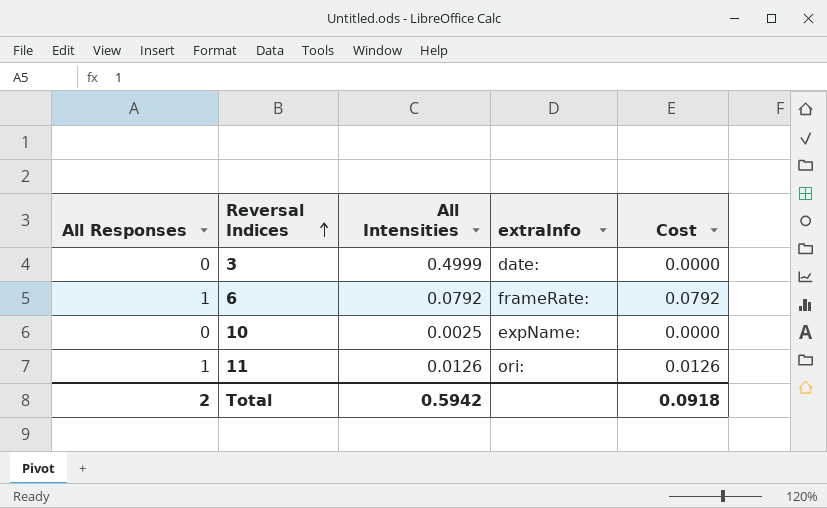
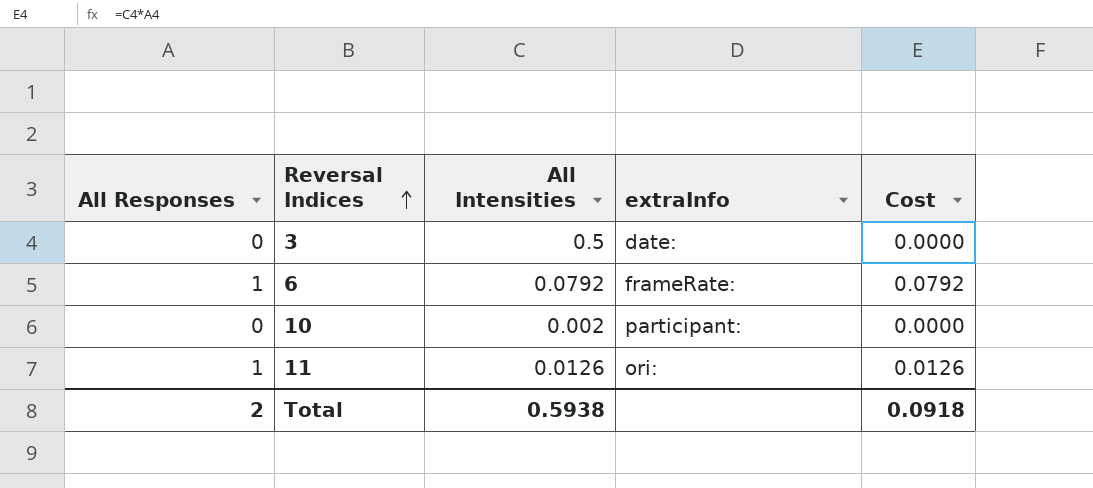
3 | All Intensities: 0.4999 -> 0.5
10 | All Intensities: 0.0025 -> 0.002
10 | extraInfo: expName: -> participant:
Total | All Intensities: 0.5942 -> 0.5938

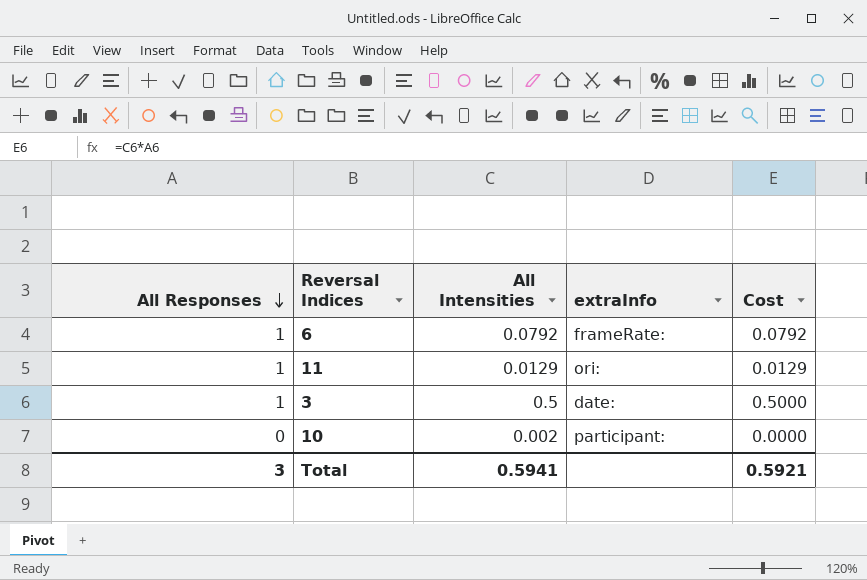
row order: Reversal Indices ascending -> All Responses descending
11 | All Intensities: 0.0126 -> 0.0129
11 | Cost: 0.0126 -> 0.0129
3 | All Responses: 0 -> 1
3 | Cost: 0.0000 -> 0.5000
Total | All Responses: 2 -> 3
Total | All Intensities: 0.5938 -> 0.5941
Total | Cost: 0.0918 -> 0.5921

